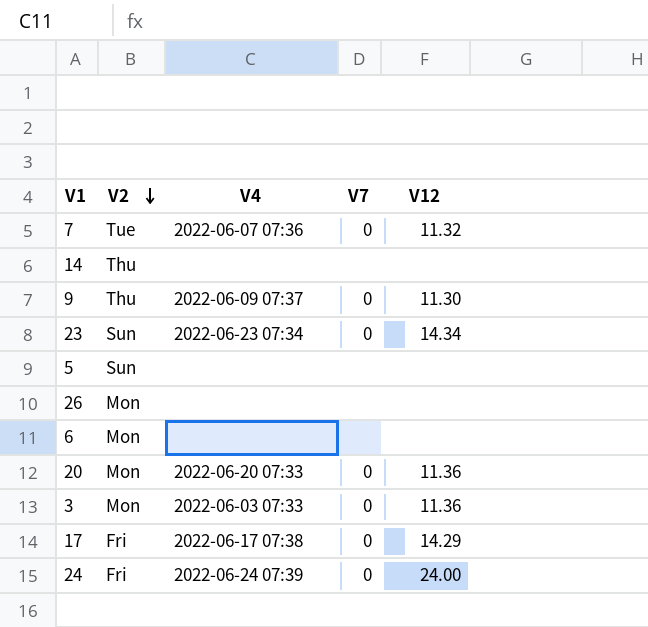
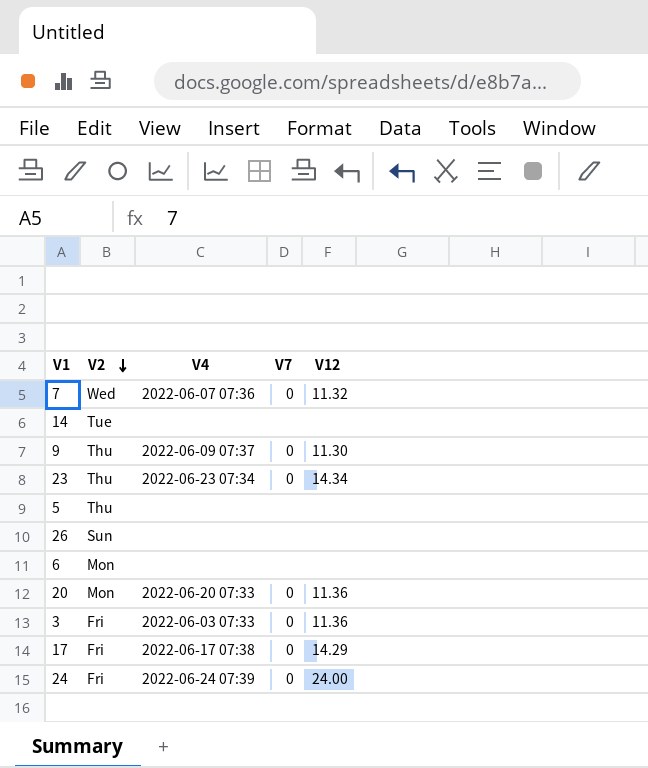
7 | V2: Tue -> Wed
14 | V2: Thu -> Tue
23 | V2: Sun -> Thu
5 | V2: Sun -> Thu
26 | V2: Mon -> Sun
3 | V2: Mon -> Fri

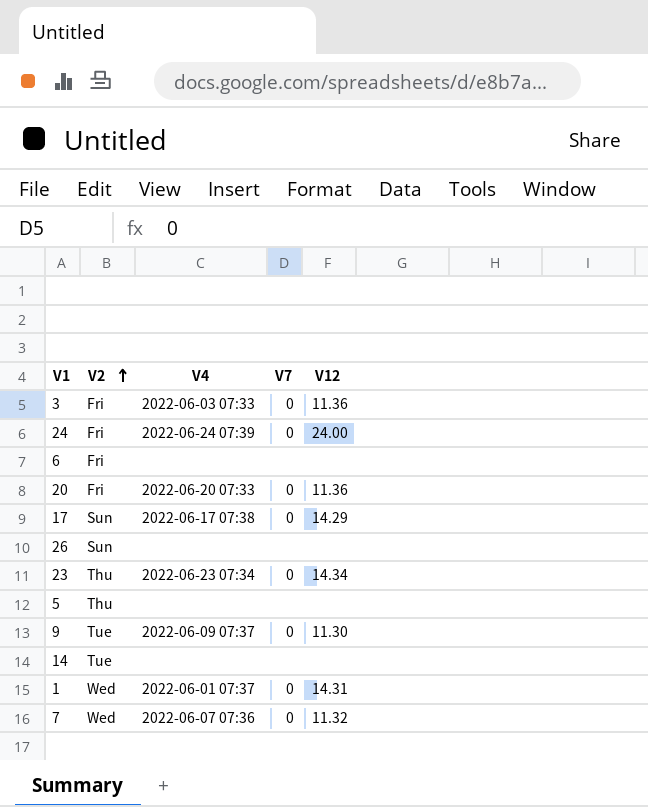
row order: V2 descending -> V2 ascending
6 | V2: Mon -> Fri
20 | V2: Mon -> Fri
17 | V2: Fri -> Sun
9 | V2: Thu -> Tue
row 1: none -> Wed | 2022-06-01 07:37 | 0 | 14.31

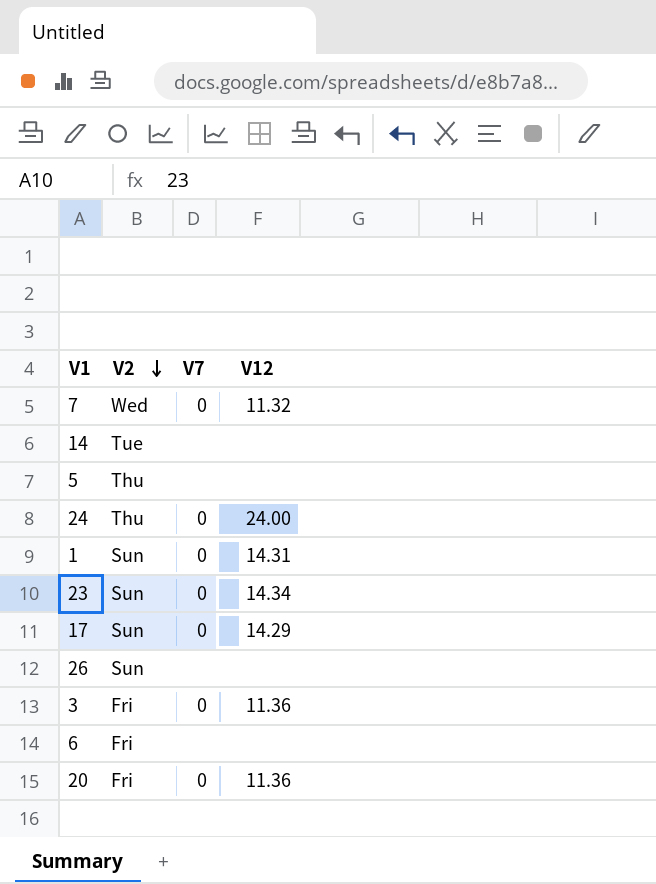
row order: V2 ascending -> V2 descending
column V4 | position: 3 -> none
row 9: Tue | 2022-06-09 07:37 | 0 | 11.30 -> none
24 | V2: Fri -> Thu
1 | V2: Wed -> Sun
23 | V2: Thu -> Sun

